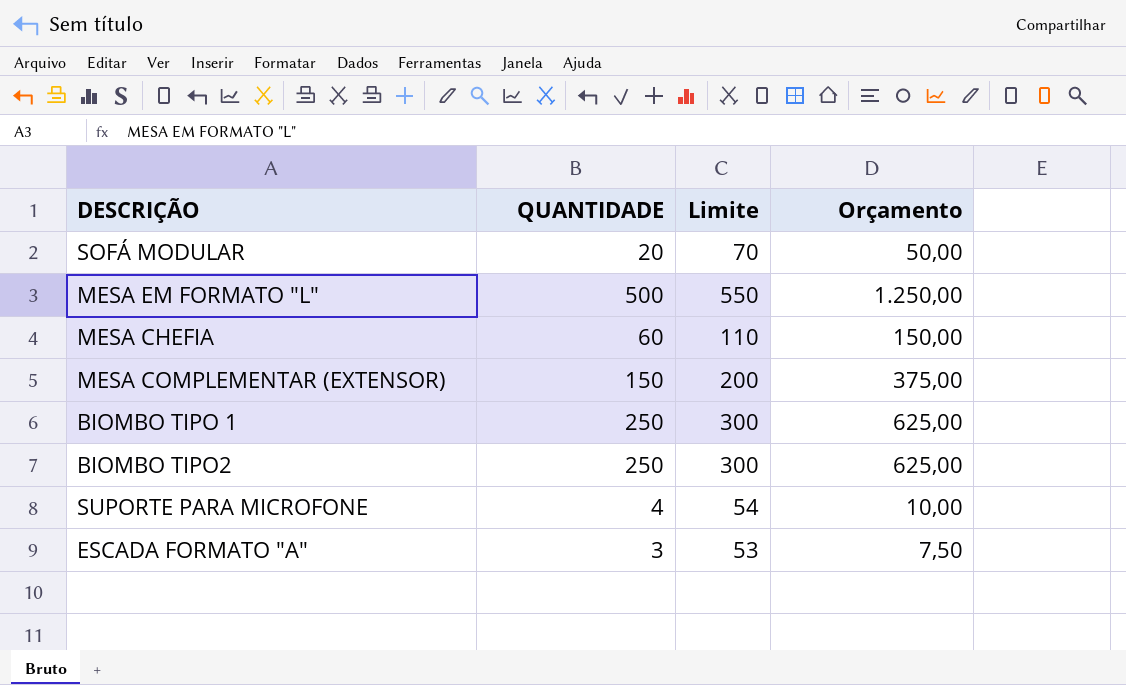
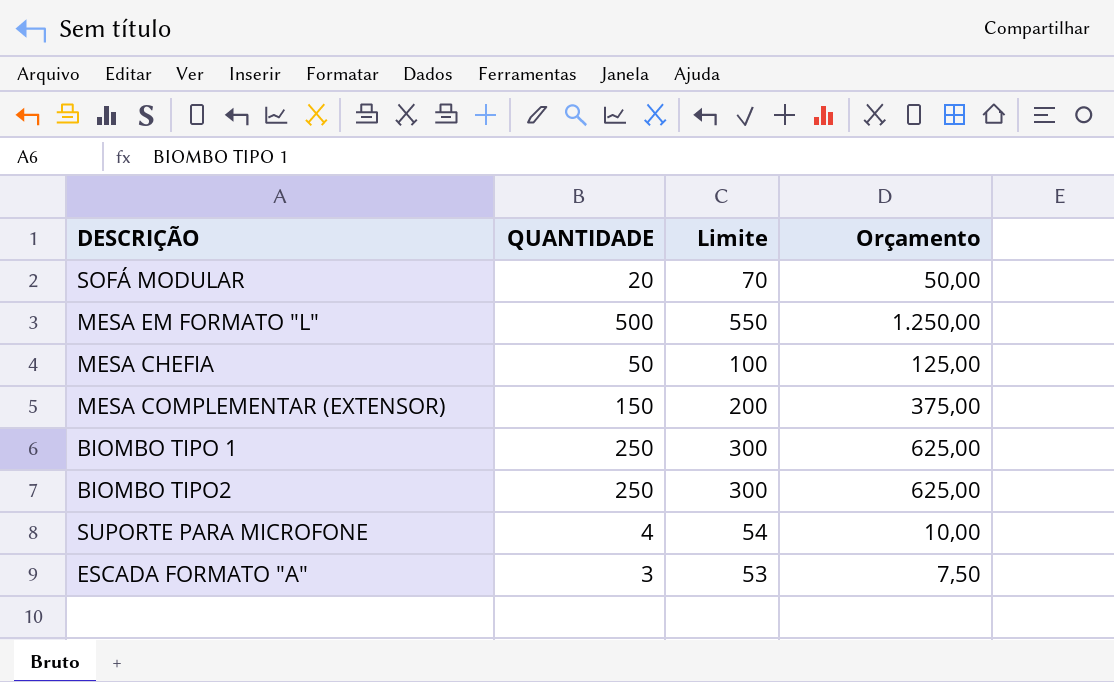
MESA CHEFIA | QUANTIDADE: 60 -> 50
MESA CHEFIA | Limite: 110 -> 100
MESA CHEFIA | Orçamento: 150,00 -> 125,00

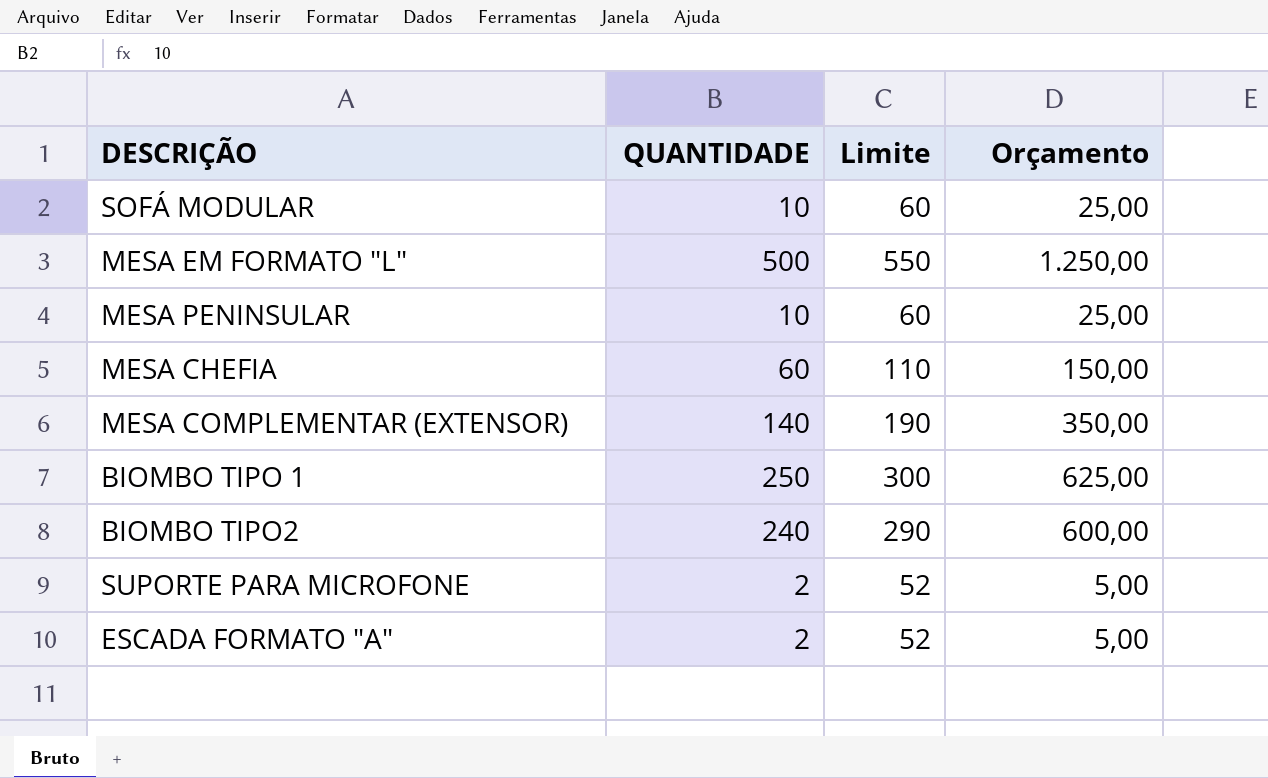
SOFÁ MODULAR | QUANTIDADE: 20 -> 10
SOFÁ MODULAR | Limite: 70 -> 60
SOFÁ MODULAR | Orçamento: 50,00 -> 25,00
row MESA PENINSULAR: none -> 10 | 60 | 25,00
MESA CHEFIA | QUANTIDADE: 50 -> 60
MESA CHEFIA | Limite: 100 -> 110
MESA CHEFIA | Orçamento: 125,00 -> 150,00
MESA COMPLEMENTAR (EXTENSOR) | QUANTIDADE: 150 -> 140
MESA COMPLEMENTAR (EXTENSOR) | Limite: 200 -> 190
MESA COMPLEMENTAR (EXTENSOR) | Orçamento: 375,00 -> 350,00
BIOMBO TIPO2 | QUANTIDADE: 250 -> 240
BIOMBO TIPO2 | Limite: 300 -> 290
BIOMBO TIPO2 | Orçamento: 625,00 -> 600,00
SUPORTE PARA MICROFONE | QUANTIDADE: 4 -> 2
SUPORTE PARA MICROFONE | Limite: 54 -> 52
SUPORTE PARA MICROFONE | Orçamento: 10,00 -> 5,00
ESCADA FORMATO "A" | QUANTIDADE: 3 -> 2
ESCADA FORMATO "A" | Limite: 53 -> 52
ESCADA FORMATO "A" | Orçamento: 7,50 -> 5,00

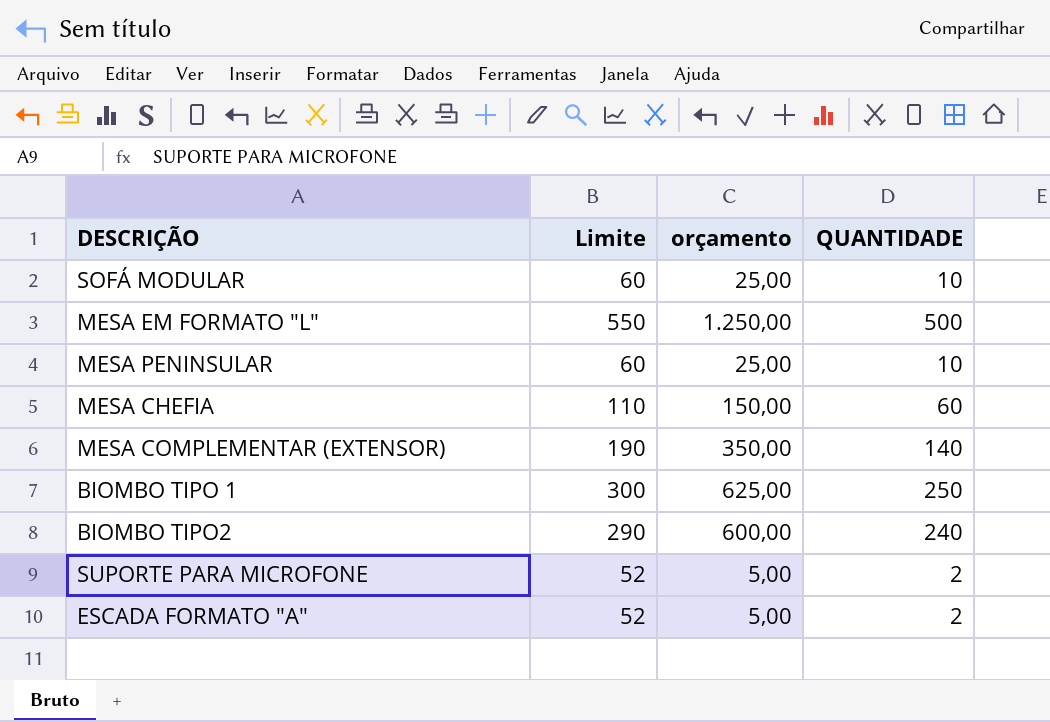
column name: Orçamento -> orçamento
column QUANTIDADE | position: 2 -> 4

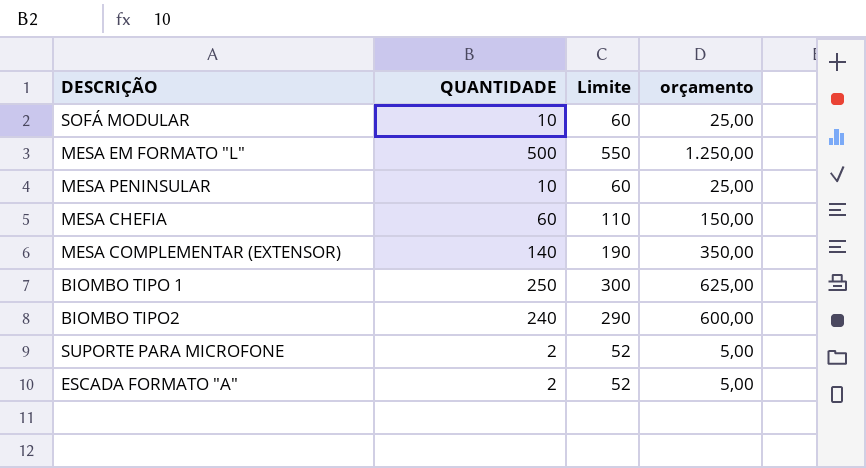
column QUANTIDADE | position: 4 -> 2

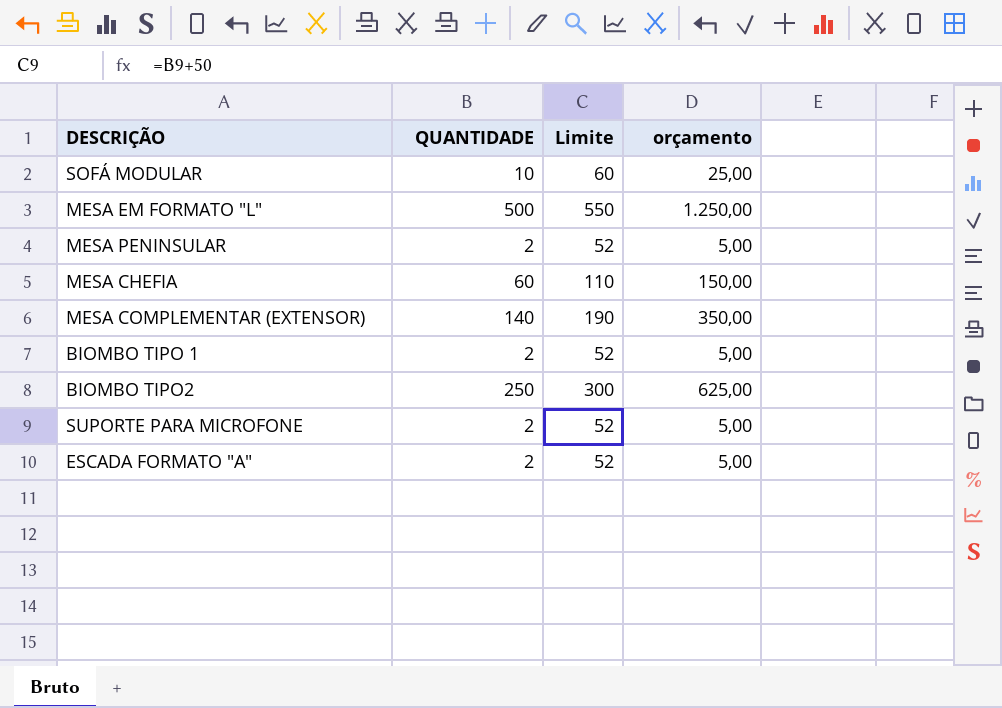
MESA PENINSULAR | QUANTIDADE: 10 -> 2
MESA PENINSULAR | Limite: 60 -> 52
MESA PENINSULAR | orçamento: 25,00 -> 5,00
BIOMBO TIPO 1 | QUANTIDADE: 250 -> 2
BIOMBO TIPO 1 | Limite: 300 -> 52
BIOMBO TIPO 1 | orçamento: 625,00 -> 5,00
BIOMBO TIPO2 | QUANTIDADE: 240 -> 250
BIOMBO TIPO2 | Limite: 290 -> 300
BIOMBO TIPO2 | orçamento: 600,00 -> 625,00

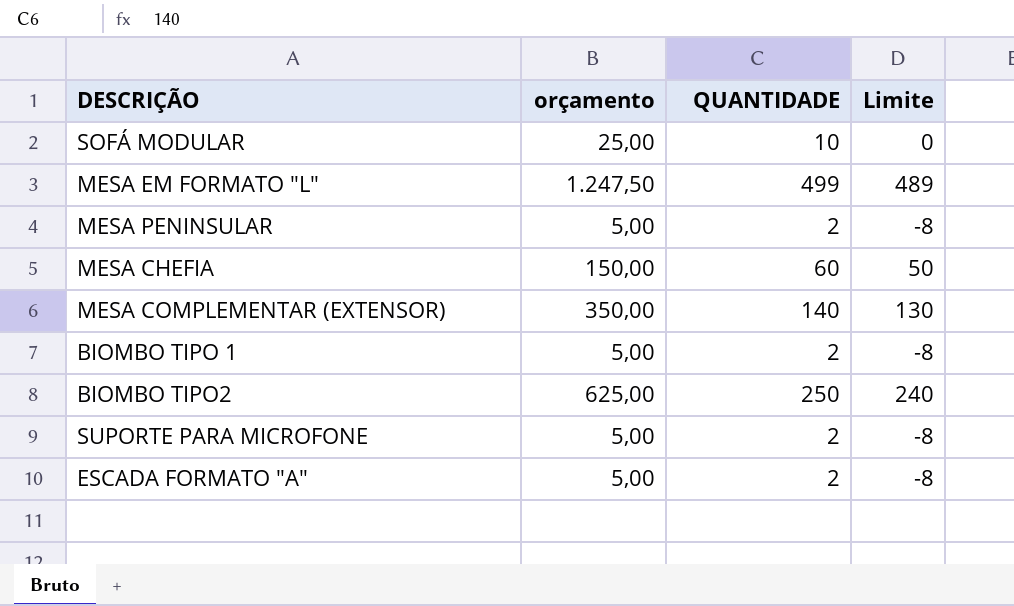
column orçamento | position: 4 -> 2
column Limite | formula: [QUANTIDADE] + 50 -> [QUANTIDADE] - 10
MESA EM FORMATO "L" | orçamento: 1.250,00 -> 1.247,50
MESA EM FORMATO "L" | QUANTIDADE: 500 -> 499

